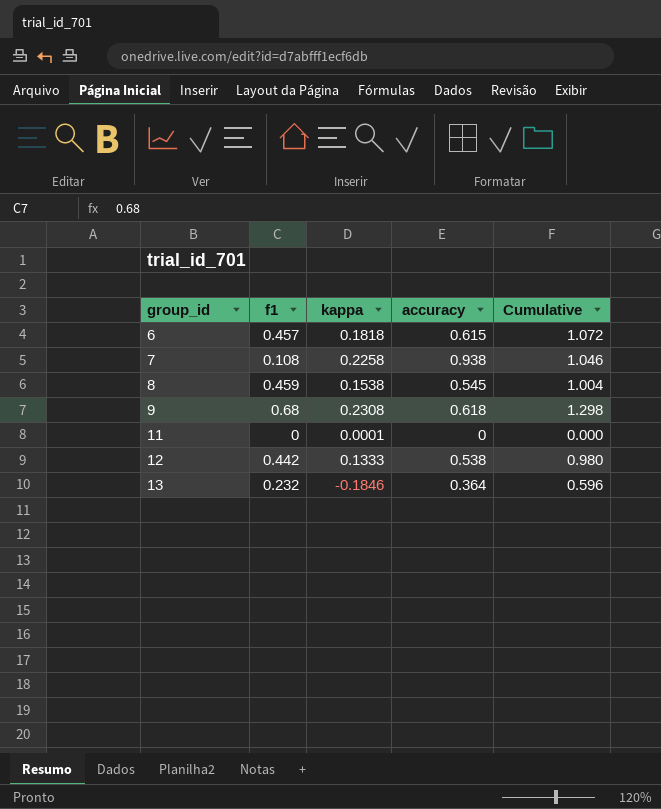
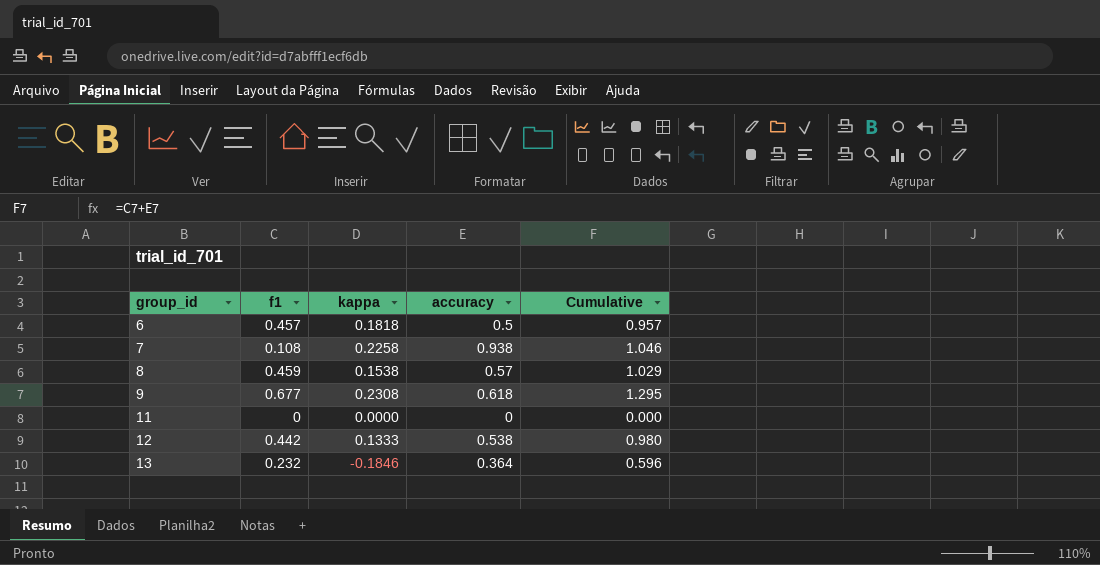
6 | accuracy: 0.615 -> 0.5
6 | Cumulative: 1.072 -> 0.957
8 | accuracy: 0.545 -> 0.57
8 | Cumulative: 1.004 -> 1.029
9 | f1: 0.68 -> 0.677
9 | Cumulative: 1.298 -> 1.295
11 | kappa: 0.0001 -> 0.0000

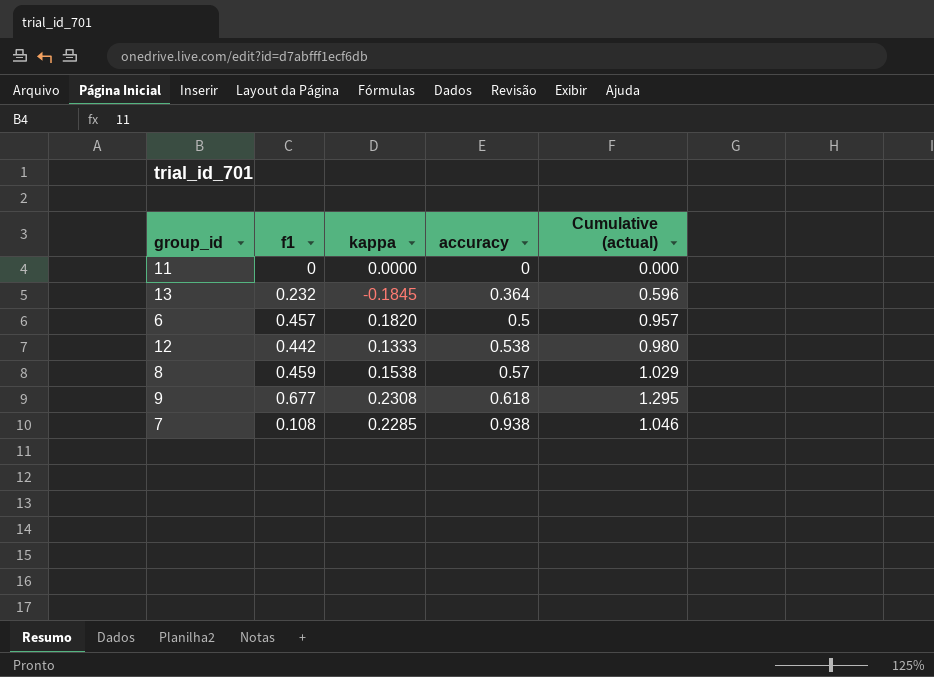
row order: group_id ascending -> accuracy ascending
column name: Cumulative -> Cumulative (actual)
13 | kappa: -0.1846 -> -0.1845
6 | kappa: 0.1818 -> 0.1820
7 | kappa: 0.2258 -> 0.2285

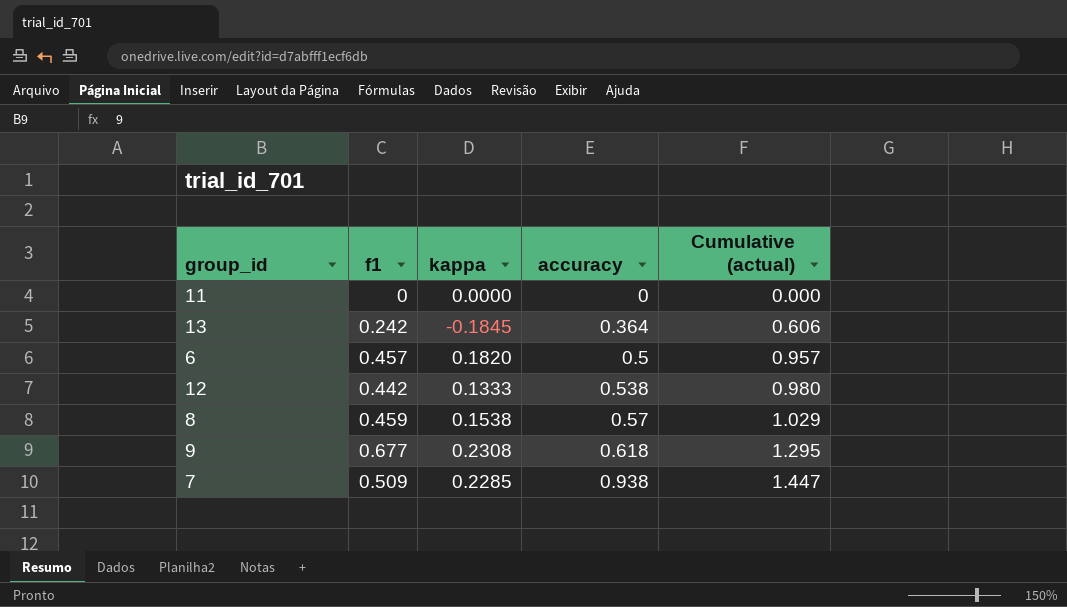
13 | f1: 0.232 -> 0.242
13 | Cumulative (actual): 0.596 -> 0.606
7 | f1: 0.108 -> 0.509
7 | Cumulative (actual): 1.046 -> 1.447

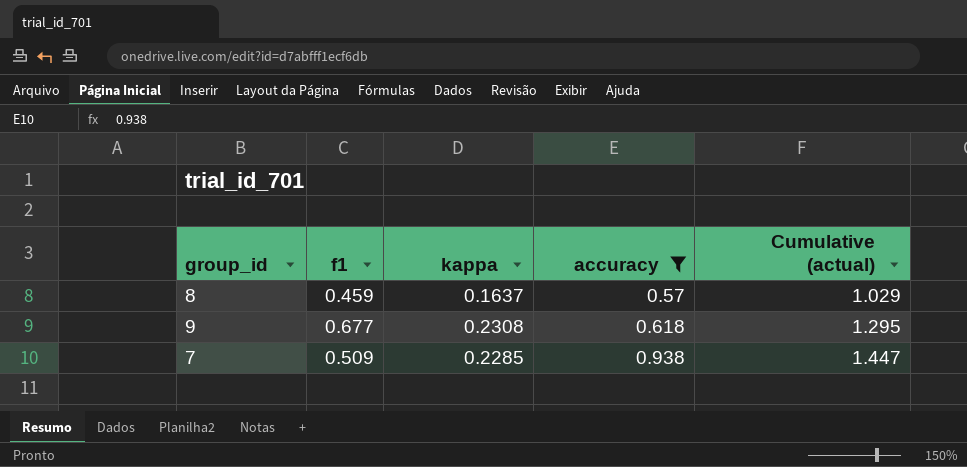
filter: none -> accuracy >= 0.57
8 | kappa: 0.1538 -> 0.1637

